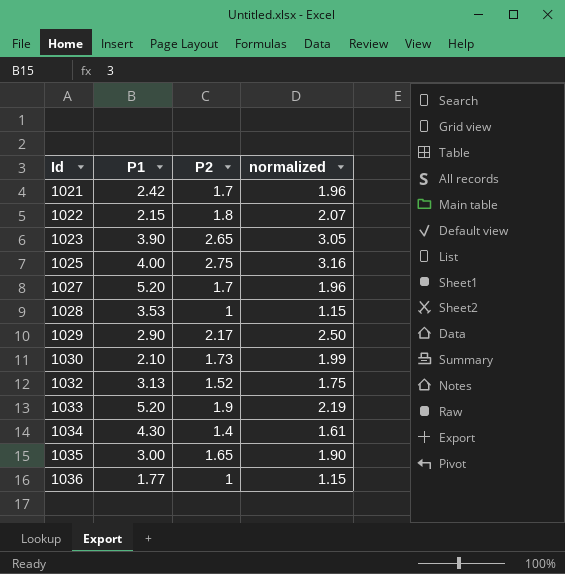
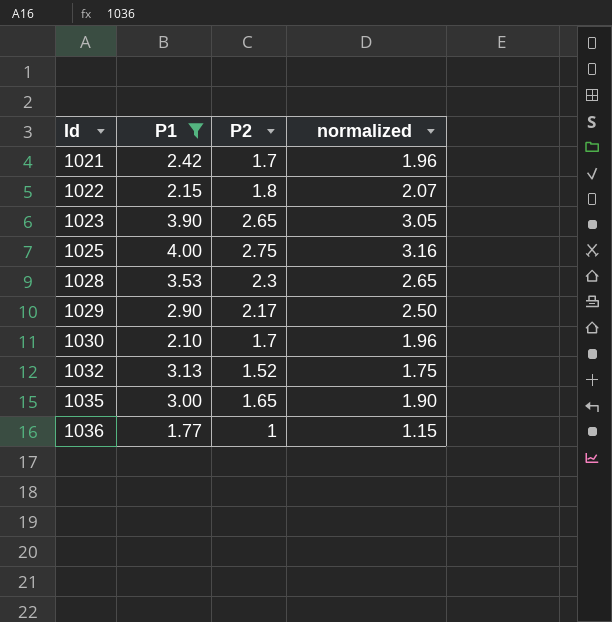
filter: none -> P1 <= 4.00
1028 | P2: 1 -> 2.3
1028 | normalized: 1.15 -> 2.65
1030 | P2: 1.73 -> 1.7
1030 | normalized: 1.99 -> 1.96

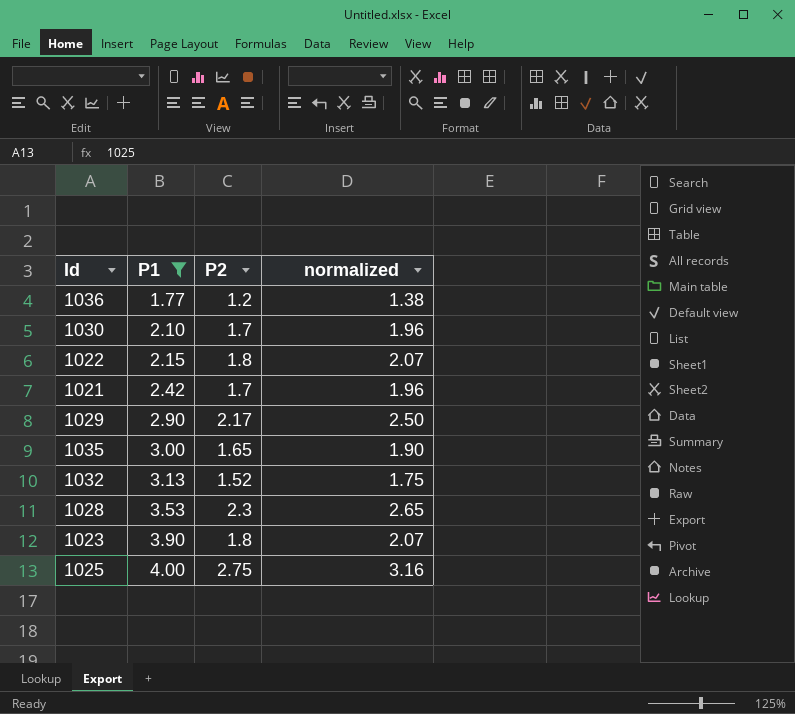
row order: Id ascending -> P1 ascending
1036 | P2: 1 -> 1.2
1036 | normalized: 1.15 -> 1.38
1023 | P2: 2.65 -> 1.8
1023 | normalized: 3.05 -> 2.07

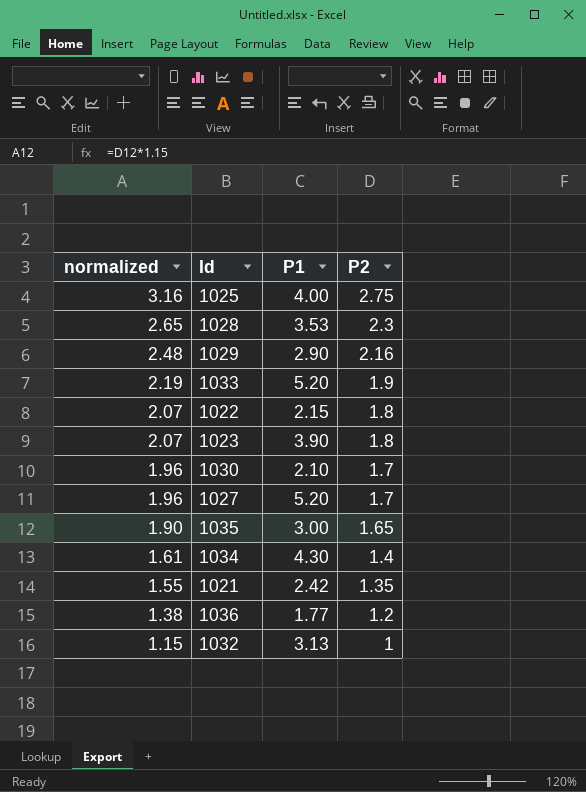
filter: P1 <= 4.00 -> none
row order: P1 ascending -> normalized descending
column normalized | position: 4 -> 1
1029 | normalized: 2.50 -> 2.48
1029 | P2: 2.17 -> 2.16
1021 | normalized: 1.96 -> 1.55
1021 | P2: 1.7 -> 1.35
1032 | normalized: 1.75 -> 1.15
1032 | P2: 1.52 -> 1

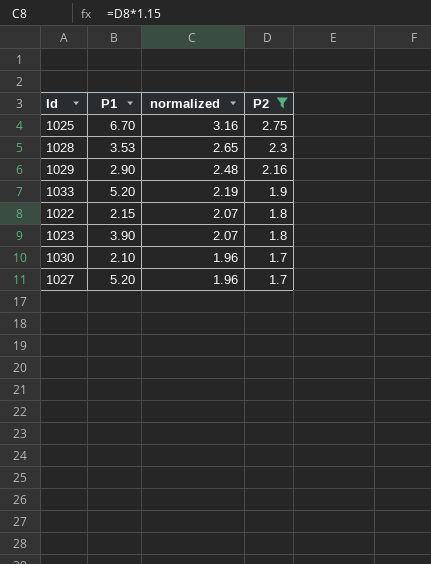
filter: none -> P2 >= 1.7
column normalized | position: 1 -> 3
1025 | P1: 4.00 -> 6.70

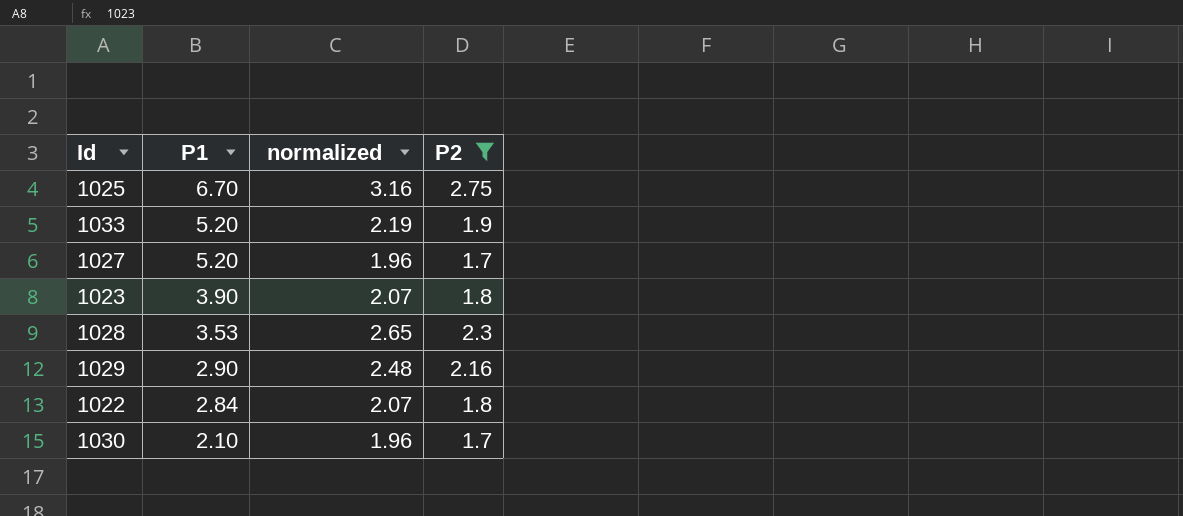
row order: normalized descending -> P1 descending
1022 | P1: 2.15 -> 2.84

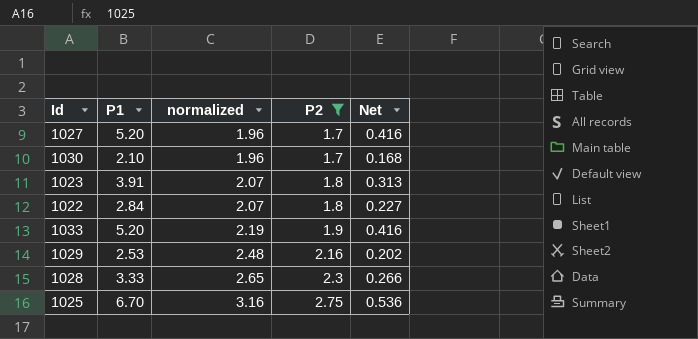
row order: P1 descending -> normalized ascending
column Net | formula: none -> [P1] * 0.08
1023 | P1: 3.90 -> 3.91
1029 | P1: 2.90 -> 2.53
1028 | P1: 3.53 -> 3.33

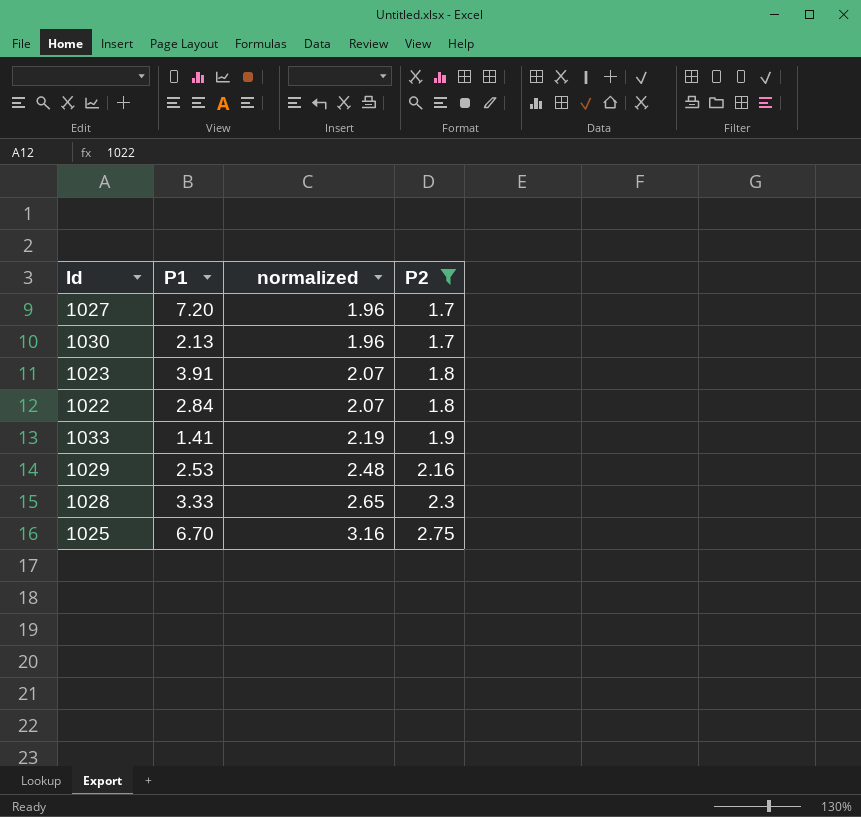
column Net | formula: [P1] * 0.08 -> none
1027 | P1: 5.20 -> 7.20
1030 | P1: 2.10 -> 2.13
1033 | P1: 5.20 -> 1.41

